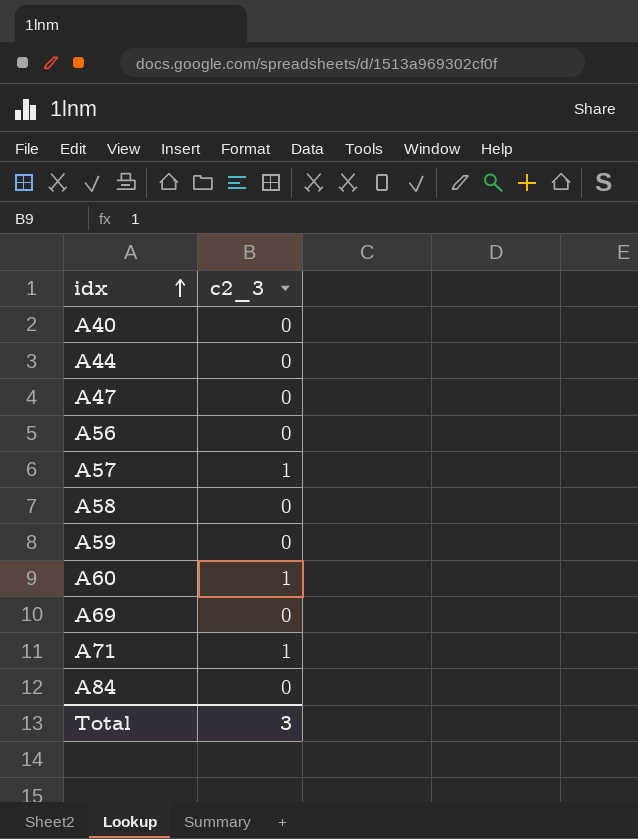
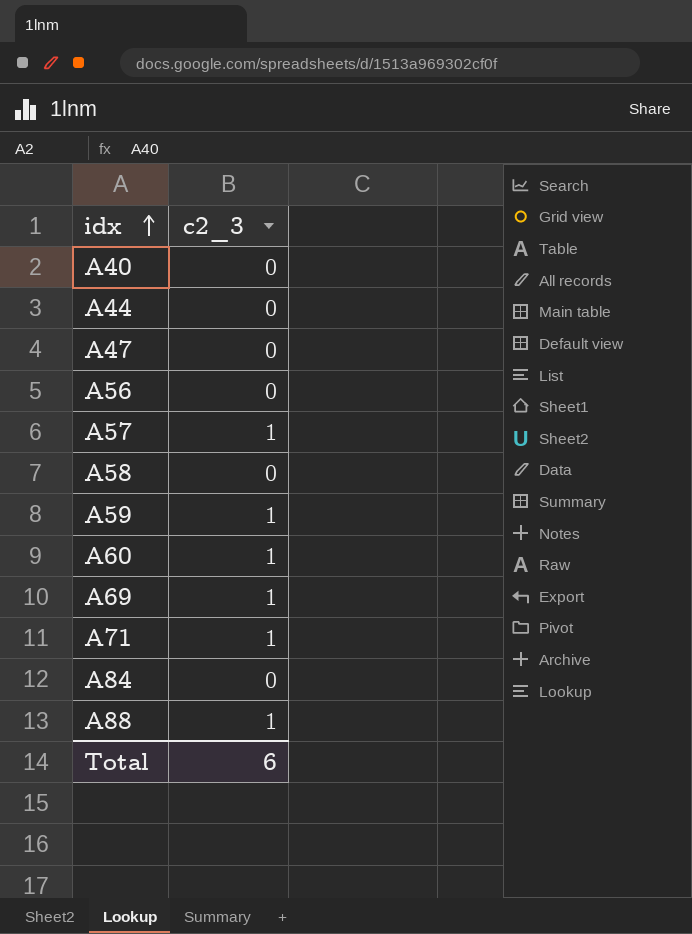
A59 | c2_3: 0 -> 1
A69 | c2_3: 0 -> 1
row A88: none -> 1
Total | c2_3: 3 -> 6

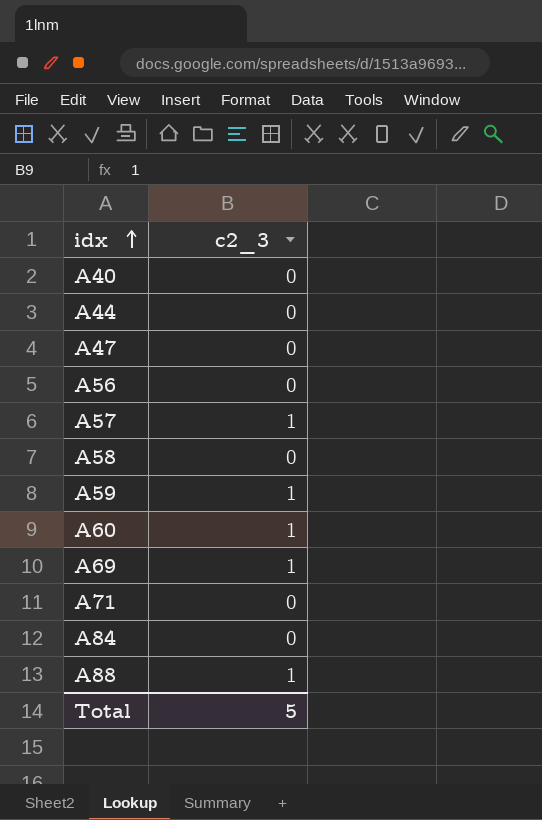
A71 | c2_3: 1 -> 0
Total | c2_3: 6 -> 5

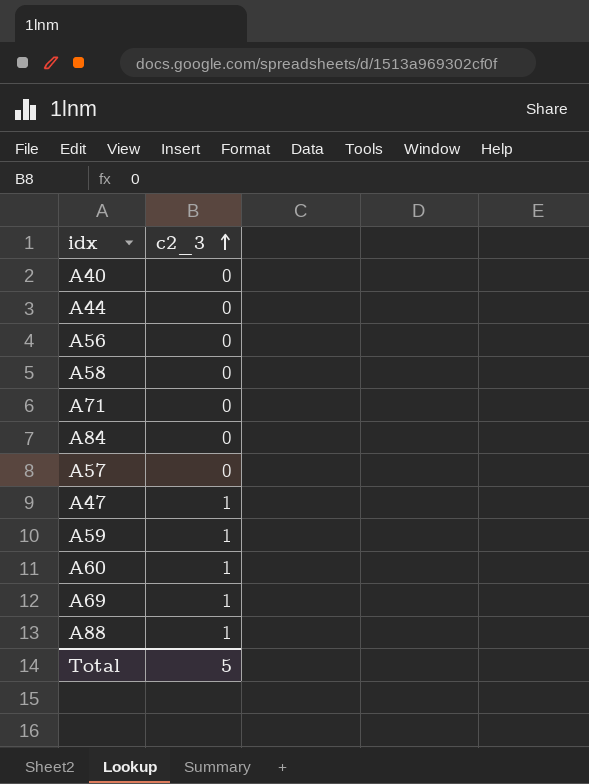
row order: idx ascending -> c2_3 ascending
A57 | c2_3: 1 -> 0
A47 | c2_3: 0 -> 1

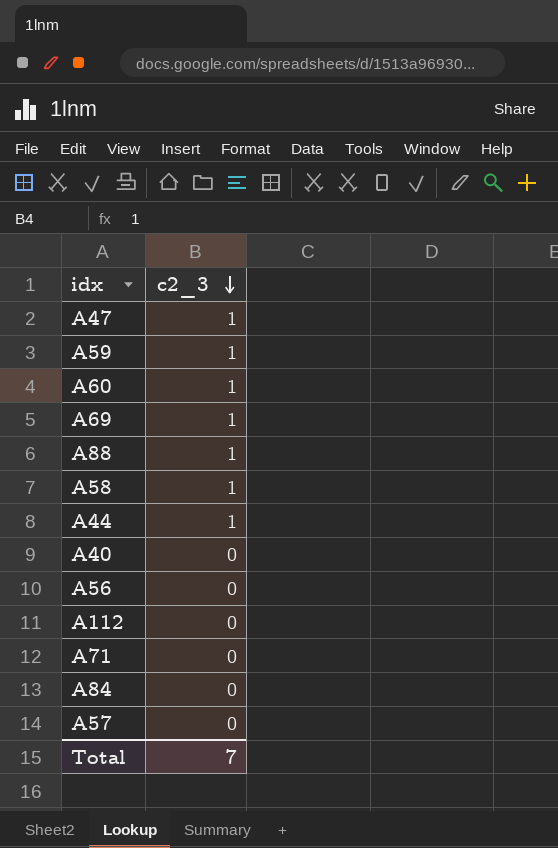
row order: c2_3 ascending -> c2_3 descending
A58 | c2_3: 0 -> 1
A44 | c2_3: 0 -> 1
row A112: none -> 0
Total | c2_3: 5 -> 7

